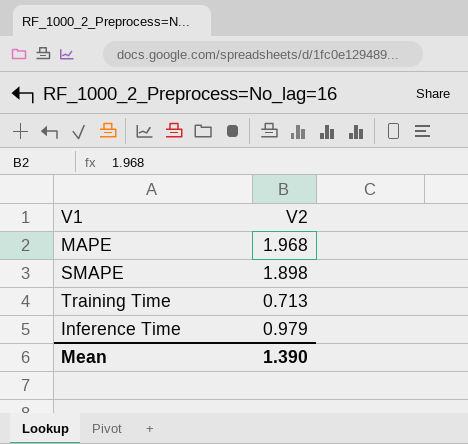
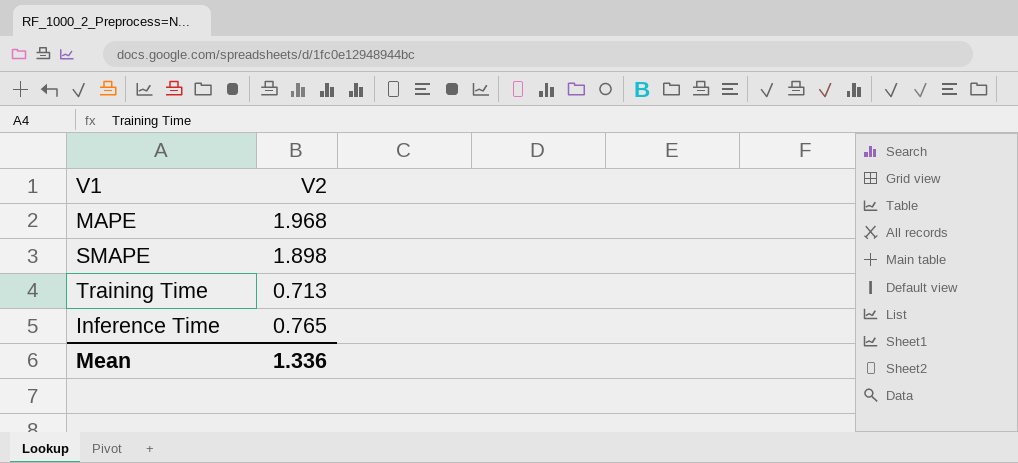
Inference Time | V2: 0.979 -> 0.765
Mean | V2: 1.390 -> 1.336

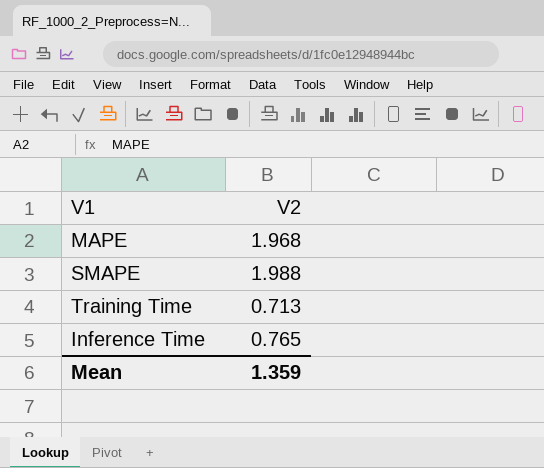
SMAPE | V2: 1.898 -> 1.988
Mean | V2: 1.336 -> 1.359

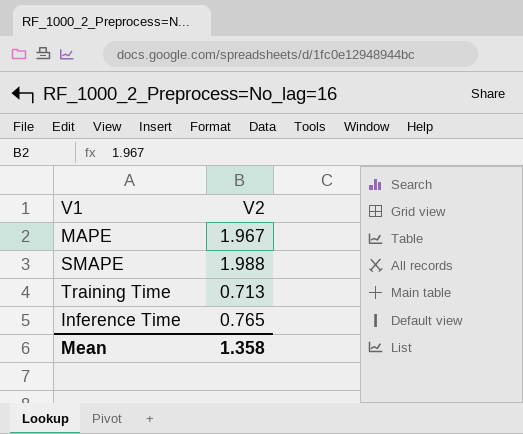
MAPE | V2: 1.968 -> 1.967
Mean | V2: 1.359 -> 1.358

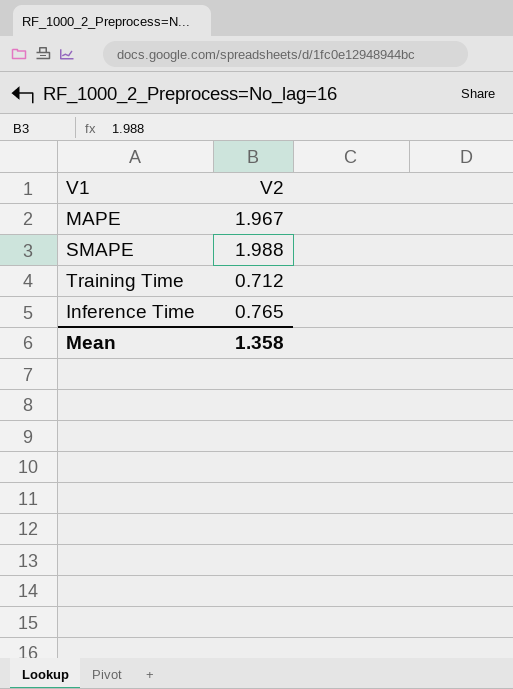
Training Time | V2: 0.713 -> 0.712

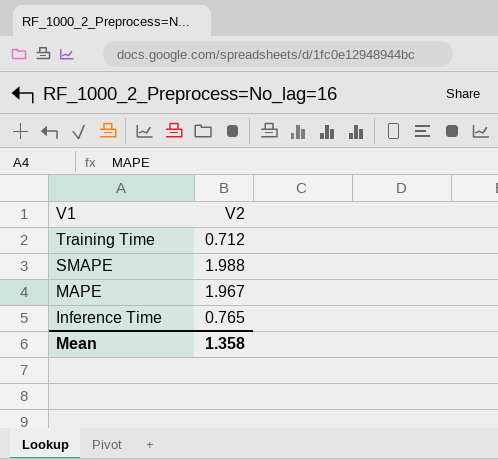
row order: none -> V1 descending

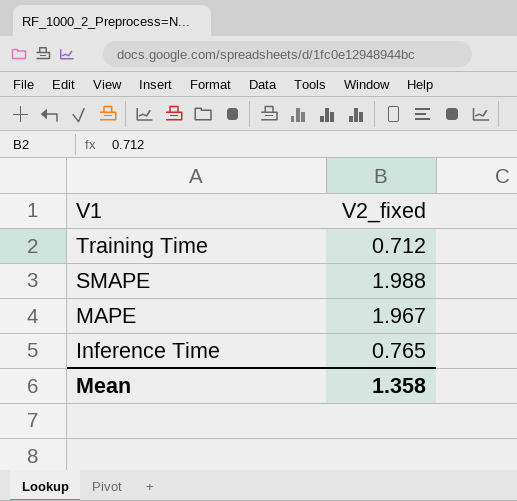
column name: V2 -> V2_fixed

